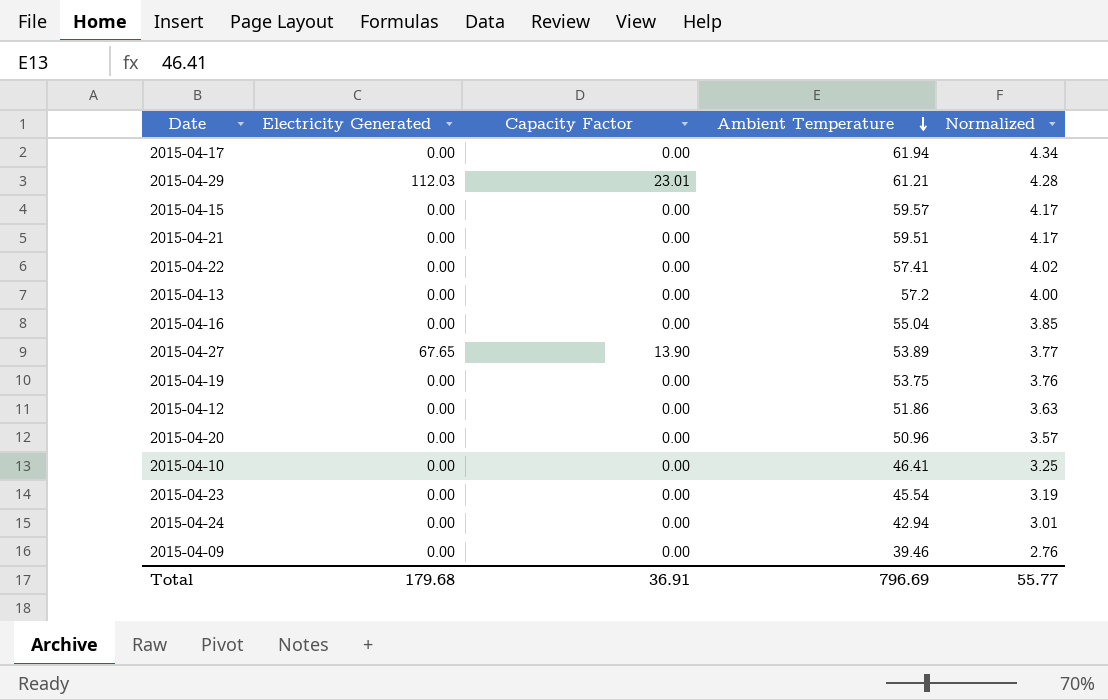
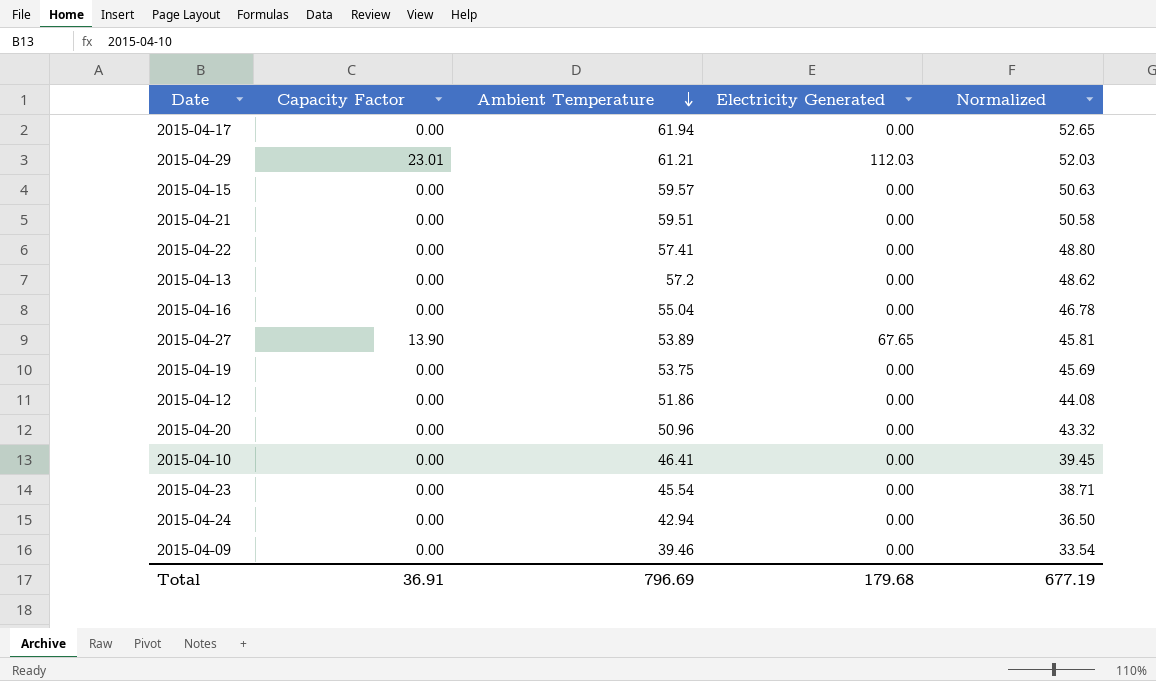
column Electricity Generated | position: 2 -> 4
column Normalized | formula: [Ambient Temperature] * 0.07 -> [Ambient Temperature] * 0.85
Total | Normalized: 55.77 -> 677.19

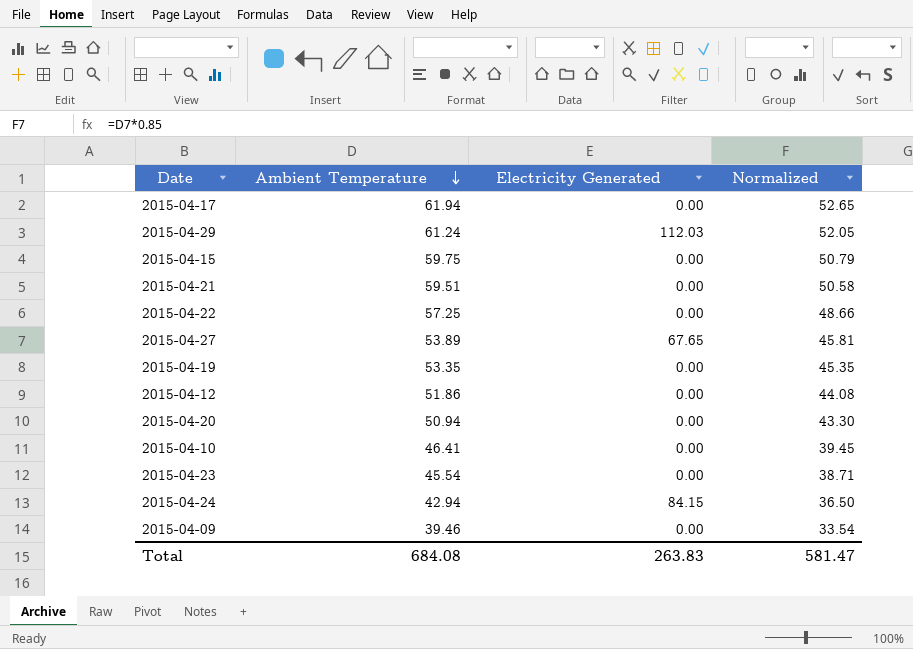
column Capacity Factor | position: 2 -> none
row 2015-04-13: 0.00 | 57.2 | 0.00 | 48.62 -> none
row 2015-04-16: 0.00 | 55.04 | 0.00 | 46.78 -> none
2015-04-29 | Ambient Temperature: 61.21 -> 61.24
2015-04-29 | Normalized: 52.03 -> 52.05
2015-04-15 | Ambient Temperature: 59.57 -> 59.75
2015-04-15 | Normalized: 50.63 -> 50.79
2015-04-22 | Ambient Temperature: 57.41 -> 57.25
2015-04-22 | Normalized: 48.80 -> 48.66
2015-04-19 | Ambient Temperature: 53.75 -> 53.35
2015-04-19 | Normalized: 45.69 -> 45.35
2015-04-20 | Ambient Temperature: 50.96 -> 50.94
2015-04-20 | Normalized: 43.32 -> 43.30
2015-04-24 | Electricity Generated: 0.00 -> 84.15
Total | Ambient Temperature: 796.69 -> 684.08
Total | Electricity Generated: 179.68 -> 263.83
Total | Normalized: 677.19 -> 581.47

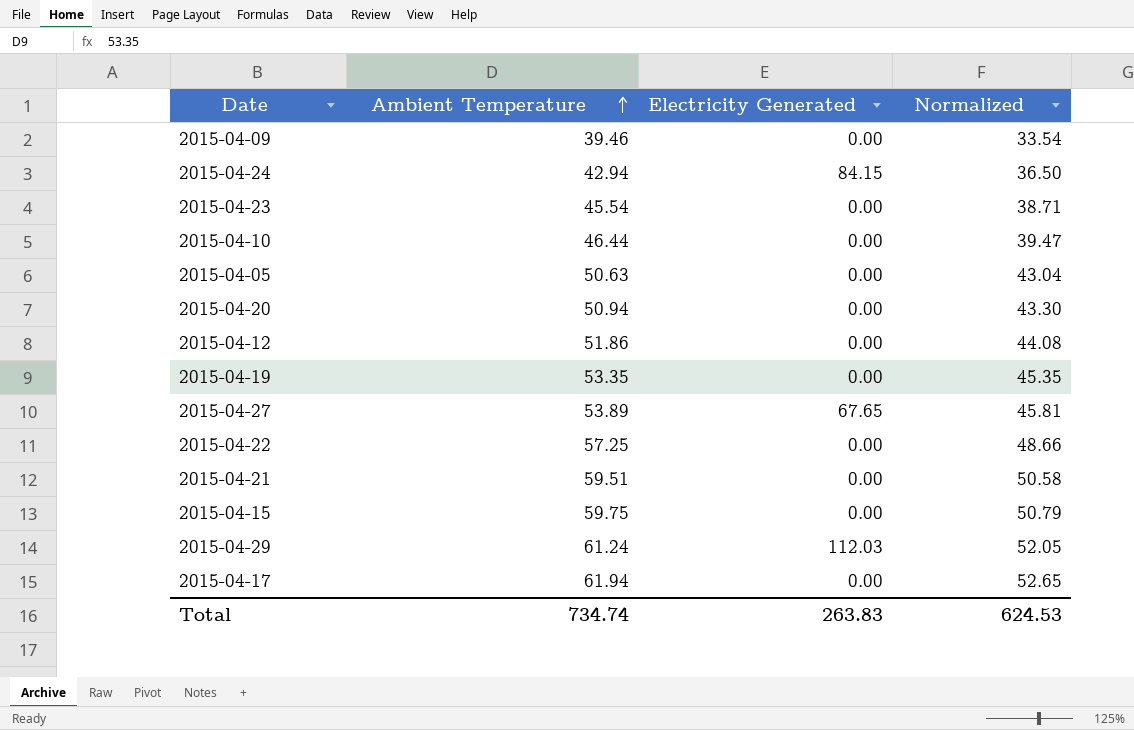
row order: Ambient Temperature descending -> Ambient Temperature ascending
2015-04-10 | Ambient Temperature: 46.41 -> 46.44
2015-04-10 | Normalized: 39.45 -> 39.47
row 2015-04-05: none -> 50.63 | 0.00 | 43.04
Total | Ambient Temperature: 684.08 -> 734.74
Total | Normalized: 581.47 -> 624.53

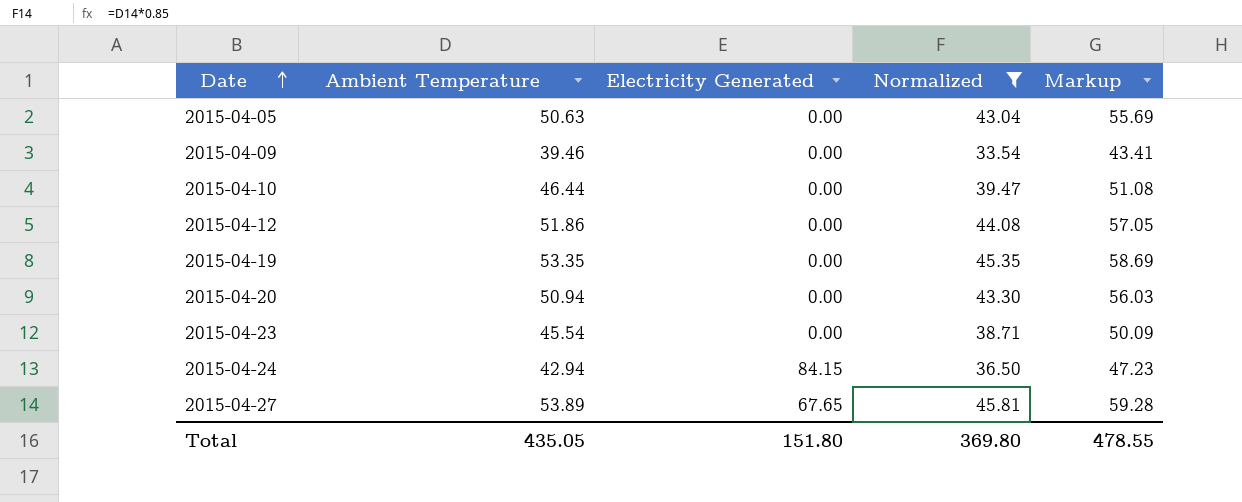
filter: none -> Normalized <= 45.81
row order: Ambient Temperature ascending -> Date ascending
column Markup | formula: none -> [Ambient Temperature] * 1.1
Total | Ambient Temperature: 734.74 -> 435.05
Total | Electricity Generated: 263.83 -> 151.80
Total | Normalized: 624.53 -> 369.80

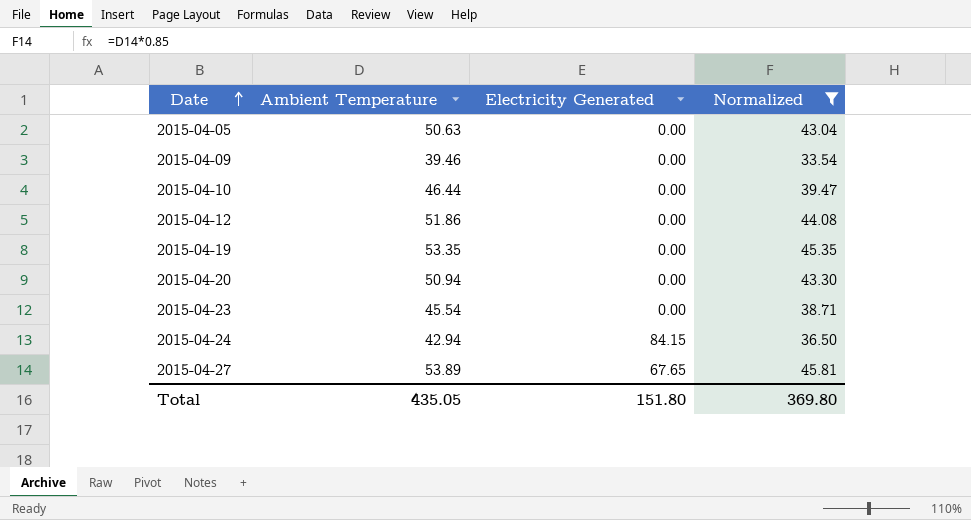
column Markup | formula: [Ambient Temperature] * 1.1 -> none

